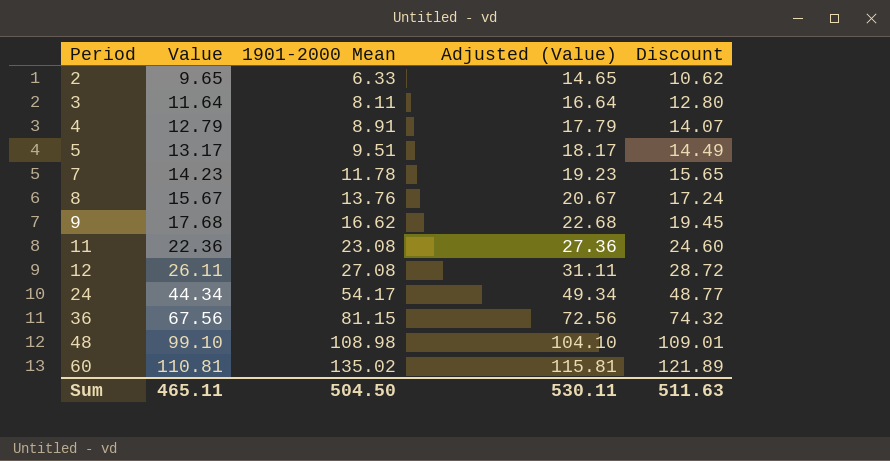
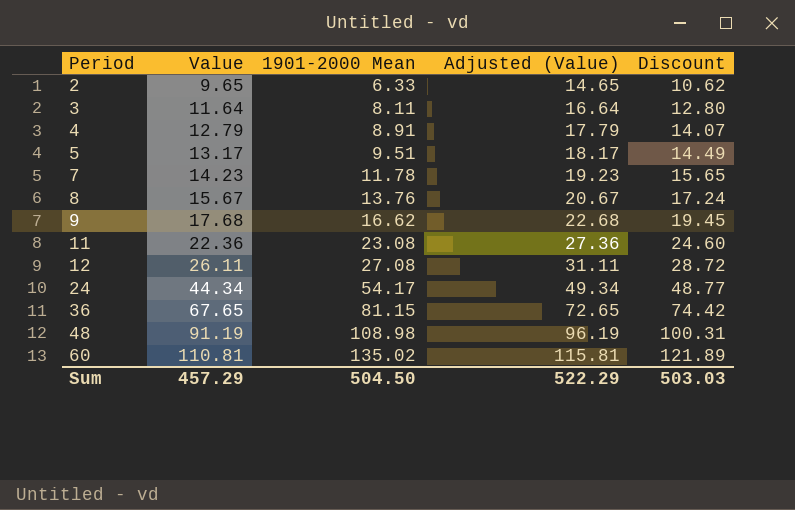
36 | Value: 67.56 -> 67.65
36 | Adjusted (Value): 72.56 -> 72.65
36 | Discount: 74.32 -> 74.42
48 | Value: 99.10 -> 91.19
48 | Adjusted (Value): 104.10 -> 96.19
48 | Discount: 109.01 -> 100.31
Sum | Value: 465.11 -> 457.29
Sum | Adjusted (Value): 530.11 -> 522.29
Sum | Discount: 511.63 -> 503.03

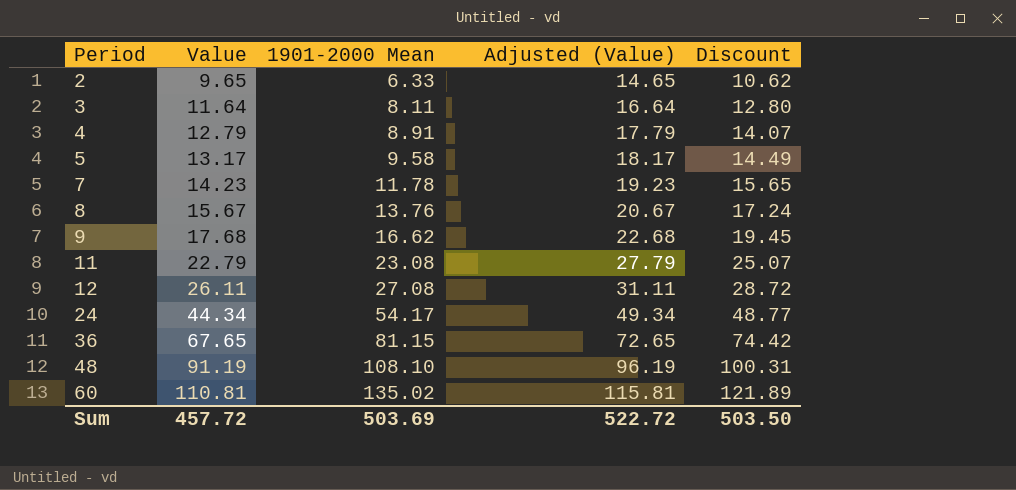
5 | 1901-2000 Mean: 9.51 -> 9.58
11 | Value: 22.36 -> 22.79
11 | Adjusted (Value): 27.36 -> 27.79
11 | Discount: 24.60 -> 25.07
48 | 1901-2000 Mean: 108.98 -> 108.10
Sum | Value: 457.29 -> 457.72
Sum | 1901-2000 Mean: 504.50 -> 503.69
Sum | Adjusted (Value): 522.29 -> 522.72
Sum | Discount: 503.03 -> 503.50

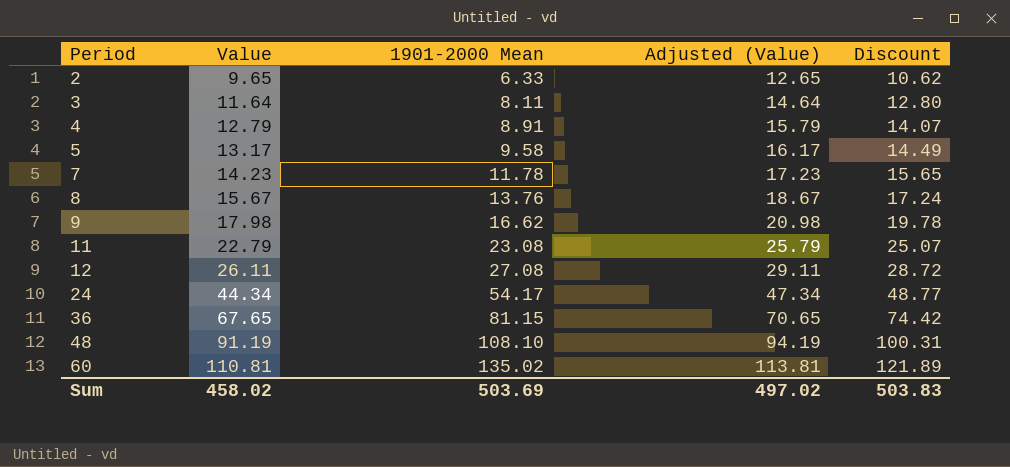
column Adjusted (Value) | formula: [Value] + 5 -> [Value] + 3
9 | Value: 17.68 -> 17.98
9 | Discount: 19.45 -> 19.78
Sum | Value: 457.72 -> 458.02
Sum | Adjusted (Value): 522.72 -> 497.02
Sum | Discount: 503.50 -> 503.83

